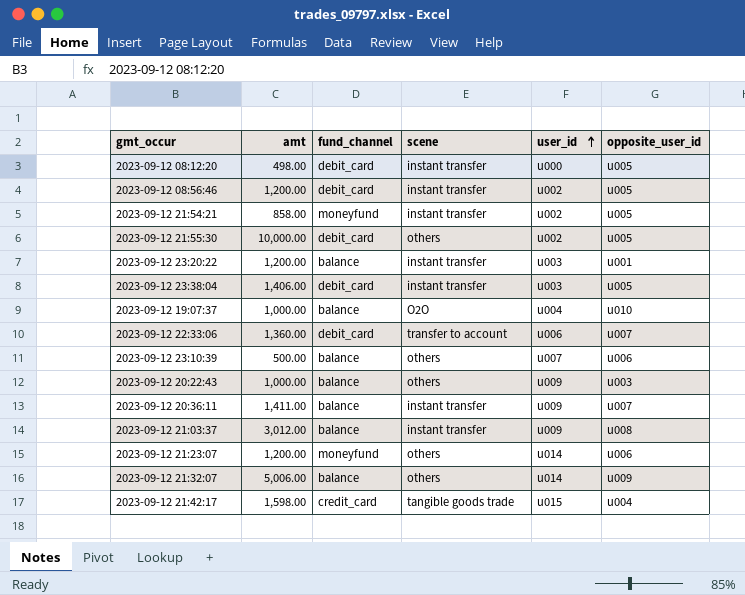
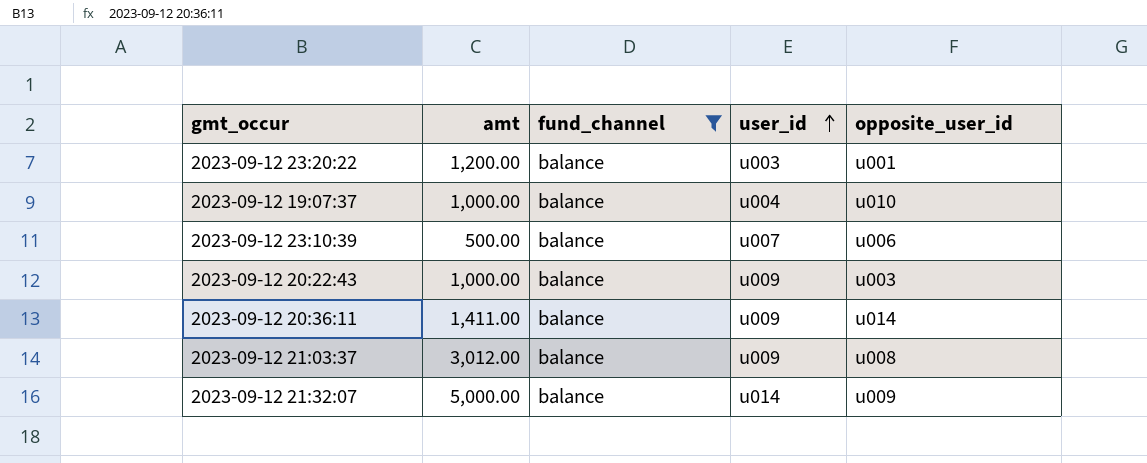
filter: none -> fund_channel = balance
column scene | position: 4 -> none
2023-09-12 20:36:11 | opposite_user_id: u007 -> u014
2023-09-12 21:32:07 | amt: 5,006.00 -> 5,000.00

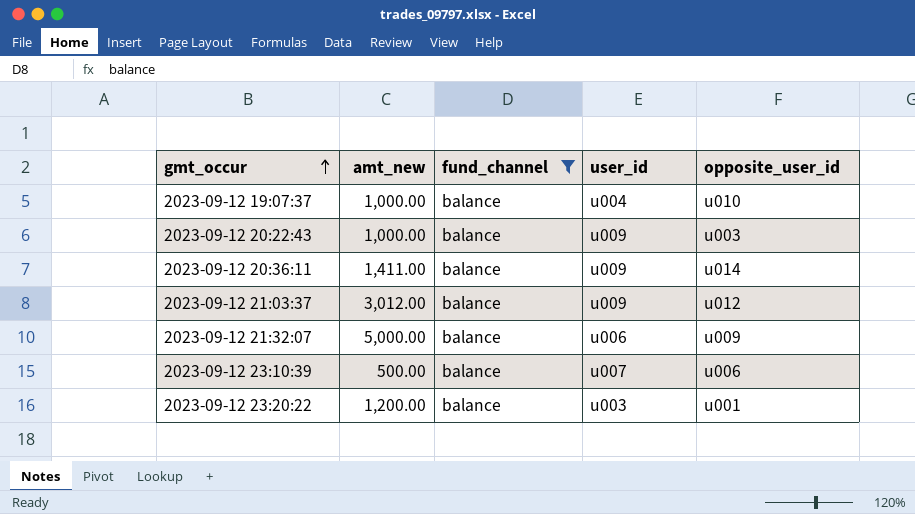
row order: user_id ascending -> gmt_occur ascending
column name: amt -> amt_new
2023-09-12 21:03:37 | opposite_user_id: u008 -> u012
2023-09-12 21:32:07 | user_id: u014 -> u006

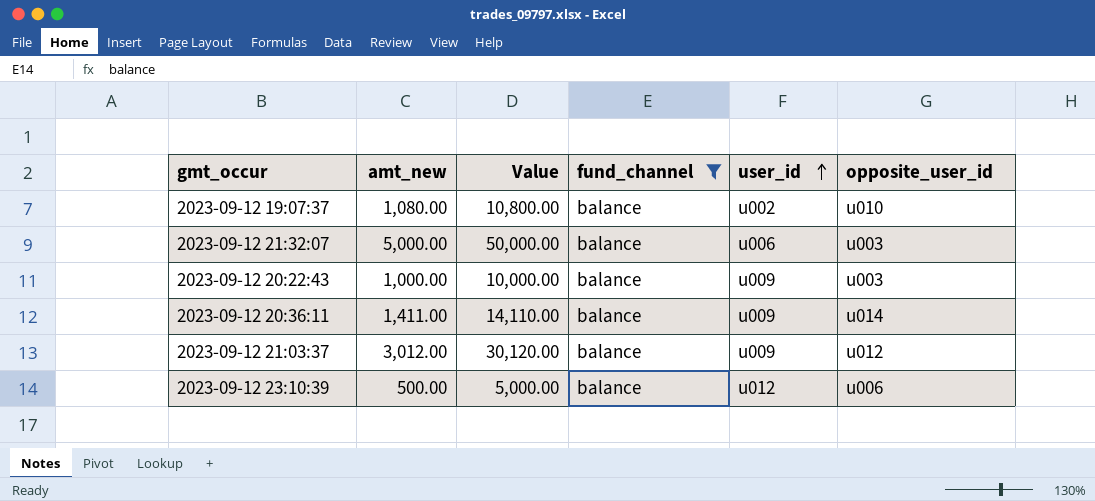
row order: gmt_occur ascending -> user_id ascending
column Value | formula: none -> [amt_new] * 10
row 2023-09-12 23:20:22: 1,200.00 | balance | u003 | u001 -> none
2023-09-12 19:07:37 | amt_new: 1,000.00 -> 1,080.00
2023-09-12 19:07:37 | user_id: u004 -> u002
2023-09-12 21:32:07 | opposite_user_id: u009 -> u003
2023-09-12 23:10:39 | user_id: u007 -> u012

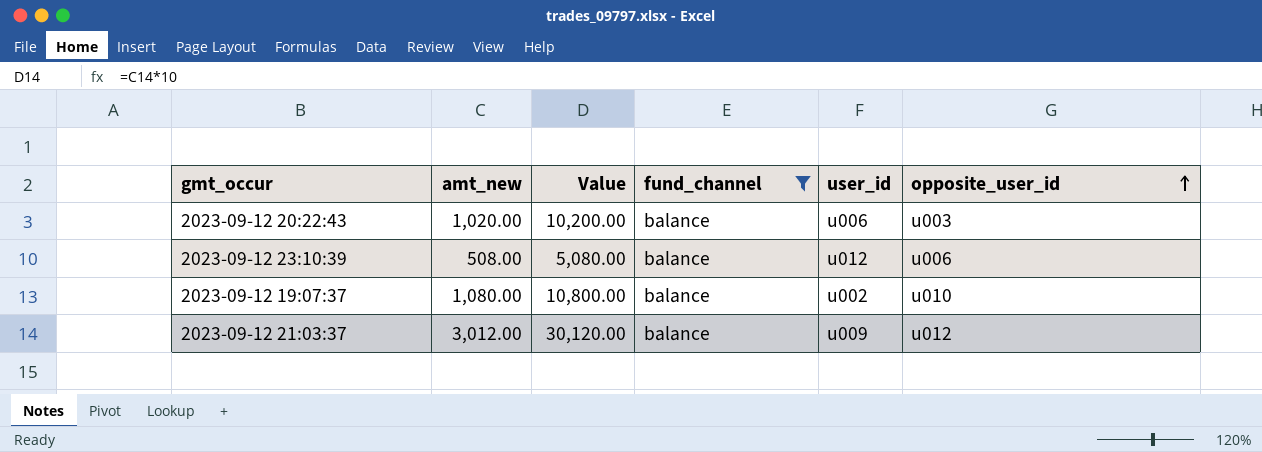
row order: user_id ascending -> opposite_user_id ascending
row 2023-09-12 21:32:07: 5,000.00 | 50,000.00 | balance | u006 | u003 -> none
row 2023-09-12 20:36:11: 1,411.00 | 14,110.00 | balance | u009 | u014 -> none
2023-09-12 20:22:43 | amt_new: 1,000.00 -> 1,020.00
2023-09-12 20:22:43 | Value: 10,000.00 -> 10,200.00
2023-09-12 20:22:43 | user_id: u009 -> u006
2023-09-12 23:10:39 | amt_new: 500.00 -> 508.00
2023-09-12 23:10:39 | Value: 5,000.00 -> 5,080.00

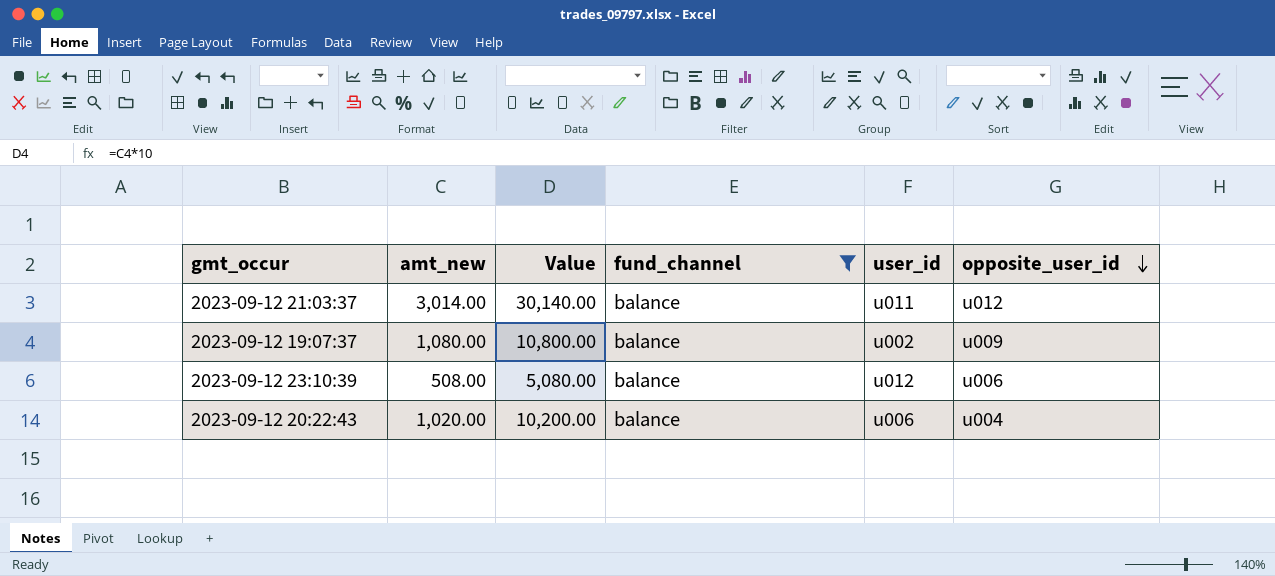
row order: opposite_user_id ascending -> opposite_user_id descending
2023-09-12 21:03:37 | amt_new: 3,012.00 -> 3,014.00
2023-09-12 21:03:37 | Value: 30,120.00 -> 30,140.00
2023-09-12 21:03:37 | user_id: u009 -> u011
2023-09-12 19:07:37 | opposite_user_id: u010 -> u009
2023-09-12 20:22:43 | opposite_user_id: u003 -> u004

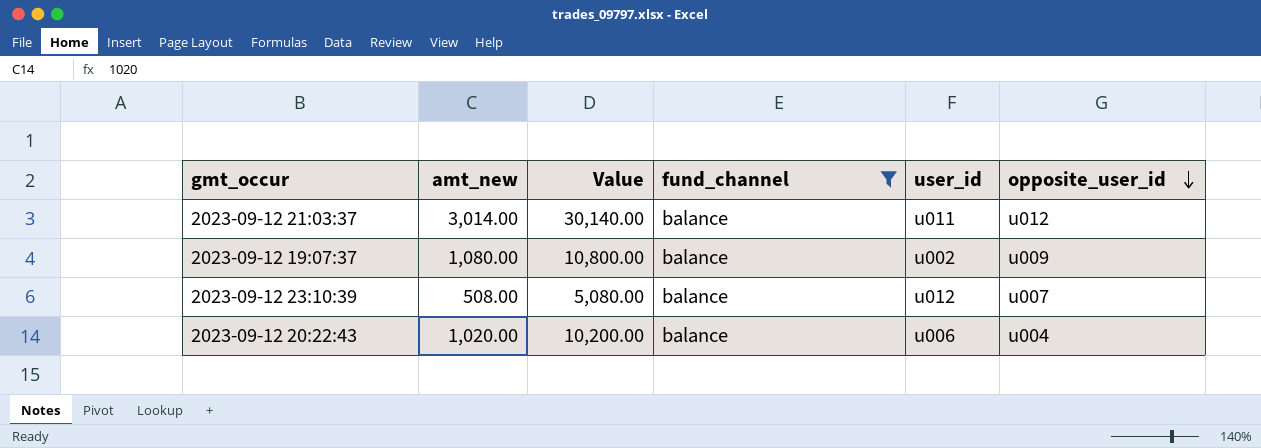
2023-09-12 23:10:39 | opposite_user_id: u006 -> u007

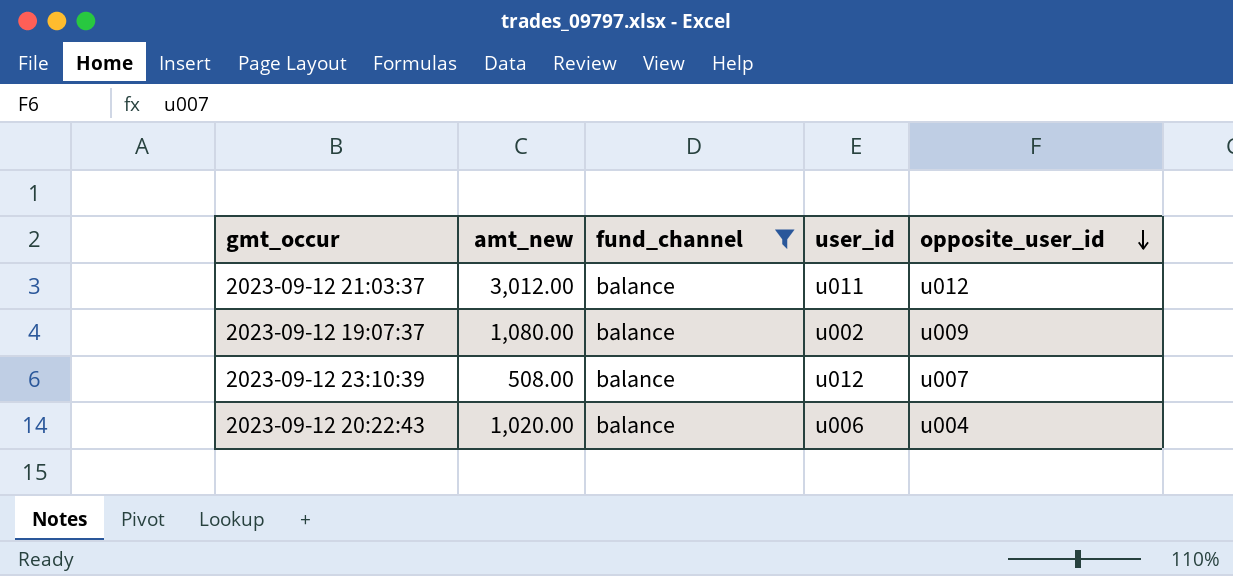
column Value | formula: [amt_new] * 10 -> none
2023-09-12 21:03:37 | amt_new: 3,014.00 -> 3,012.00

